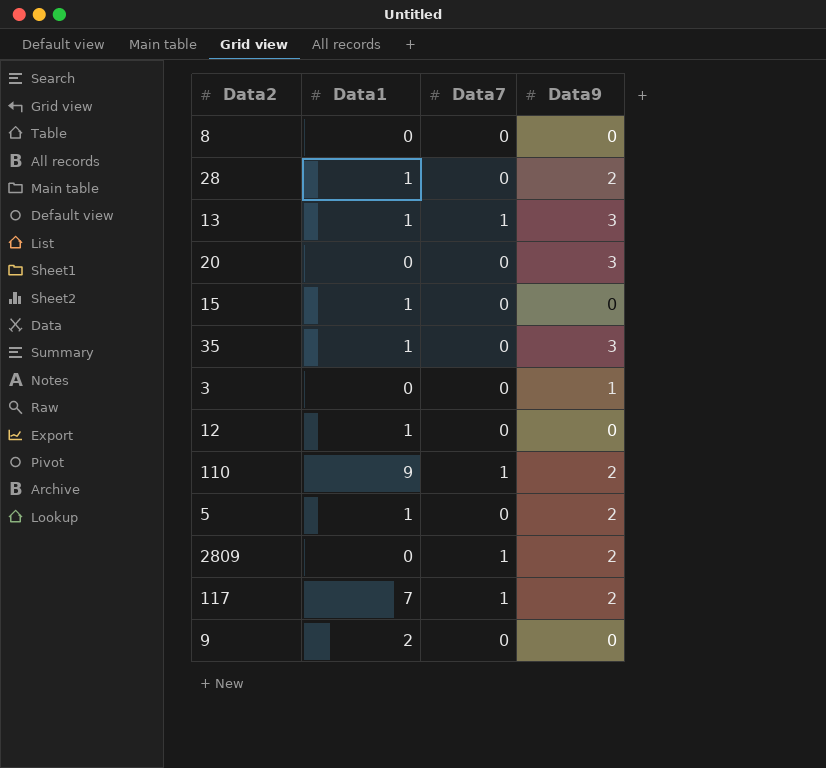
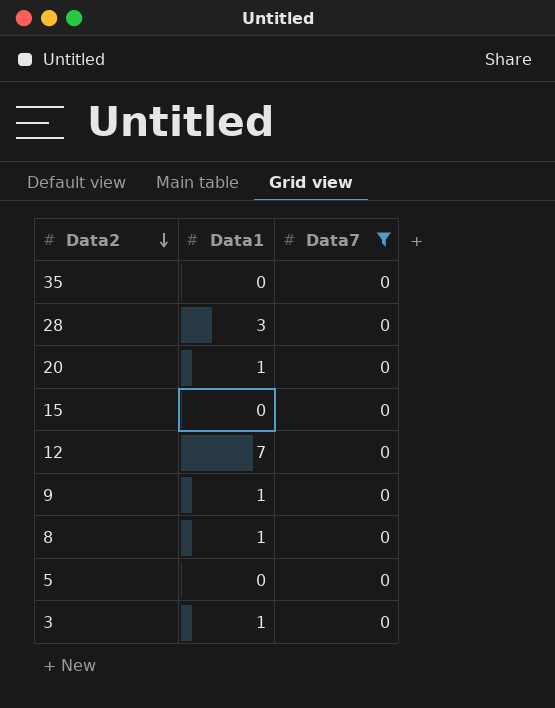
filter: none -> Data7 = 0
row order: none -> Data2 descending
column Data9 | position: 4 -> none
35 | Data1: 1 -> 0
28 | Data1: 1 -> 3
20 | Data1: 0 -> 1
15 | Data1: 1 -> 0
12 | Data1: 1 -> 7
9 | Data1: 2 -> 1
8 | Data1: 0 -> 1
5 | Data1: 1 -> 0
3 | Data1: 0 -> 1

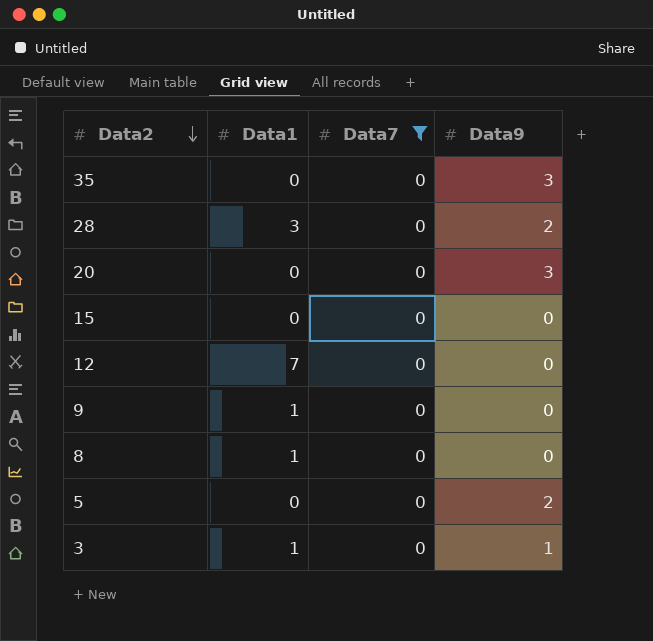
column Data9 | position: none -> 4
20 | Data1: 1 -> 0

